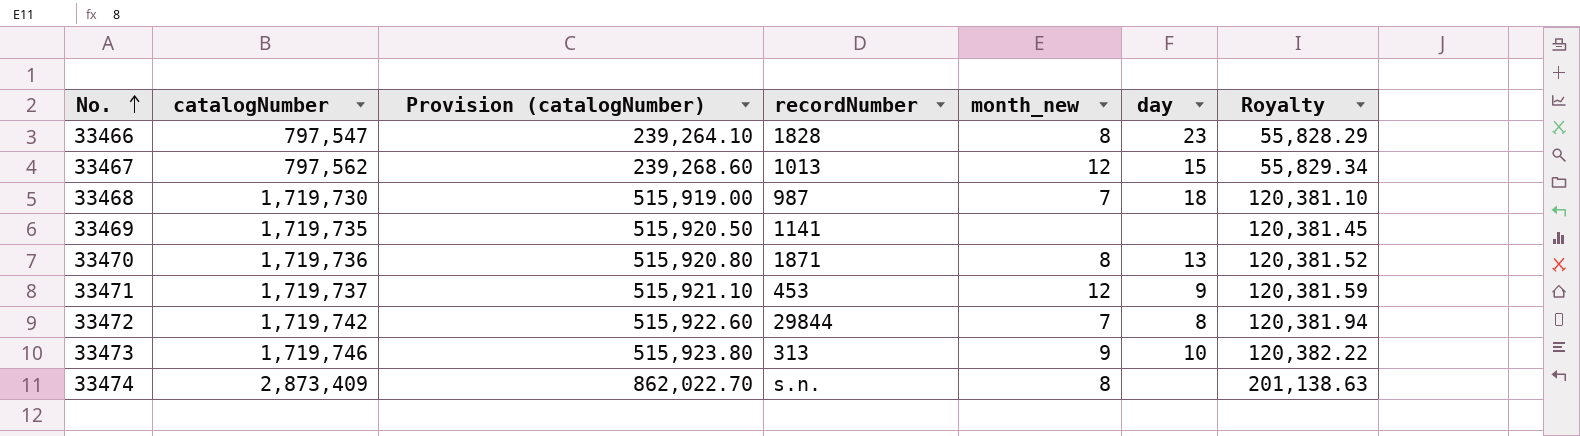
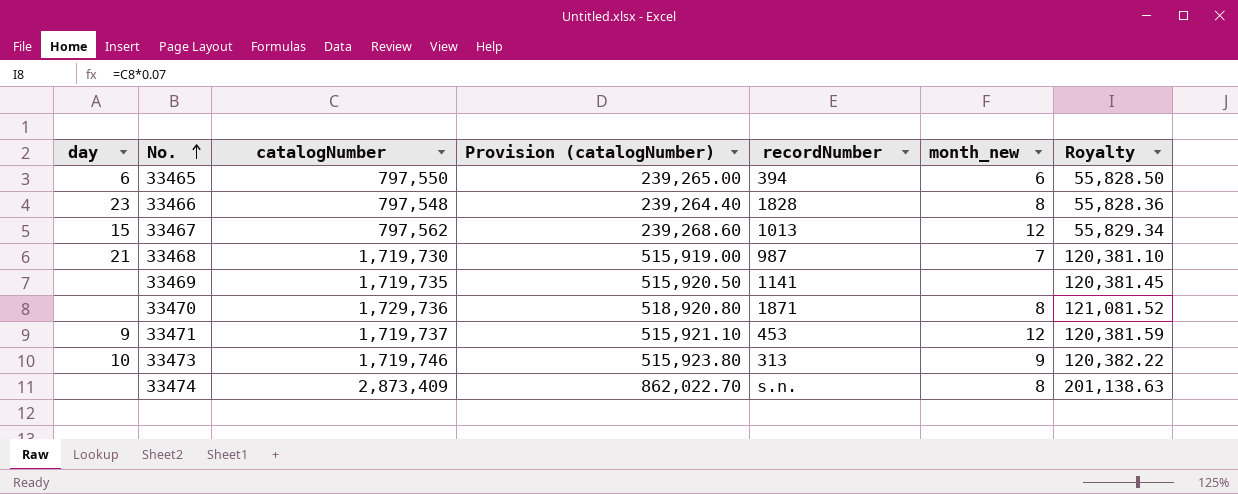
column day | position: 6 -> 1
row 33472: 1,719,742 | 515,922.60 | 29844 | 7 | 8 | 120,381.94 -> none
row 33465: none -> 6 | 797,550 | 239,265.00 | 394 | 6 | 55,828.50
33466 | catalogNumber: 797,547 -> 797,548
33466 | Provision (catalogNumber): 239,264.10 -> 239,264.40
33466 | Royalty: 55,828.29 -> 55,828.36
33468 | day: 18 -> 21
33470 | day: 13 -> none
33470 | catalogNumber: 1,719,736 -> 1,729,736
33470 | Provision (catalogNumber): 515,920.80 -> 518,920.80
33470 | Royalty: 120,381.52 -> 121,081.52

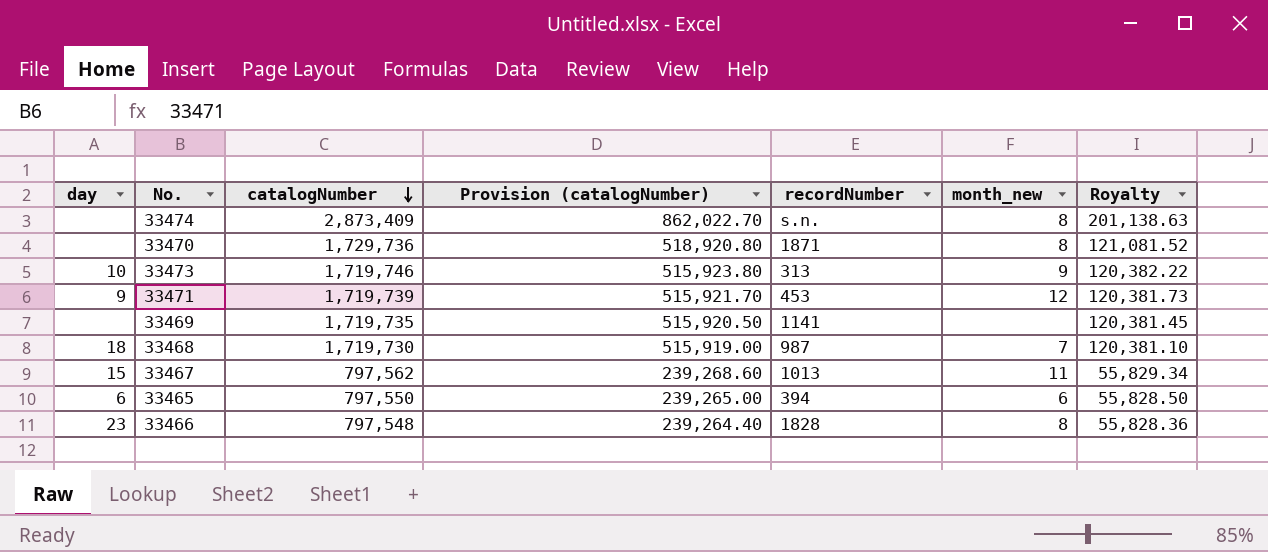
row order: No. ascending -> catalogNumber descending
33471 | catalogNumber: 1,719,737 -> 1,719,739
33471 | Provision (catalogNumber): 515,921.10 -> 515,921.70
33471 | Royalty: 120,381.59 -> 120,381.73
33468 | day: 21 -> 18
33467 | month_new: 12 -> 11

